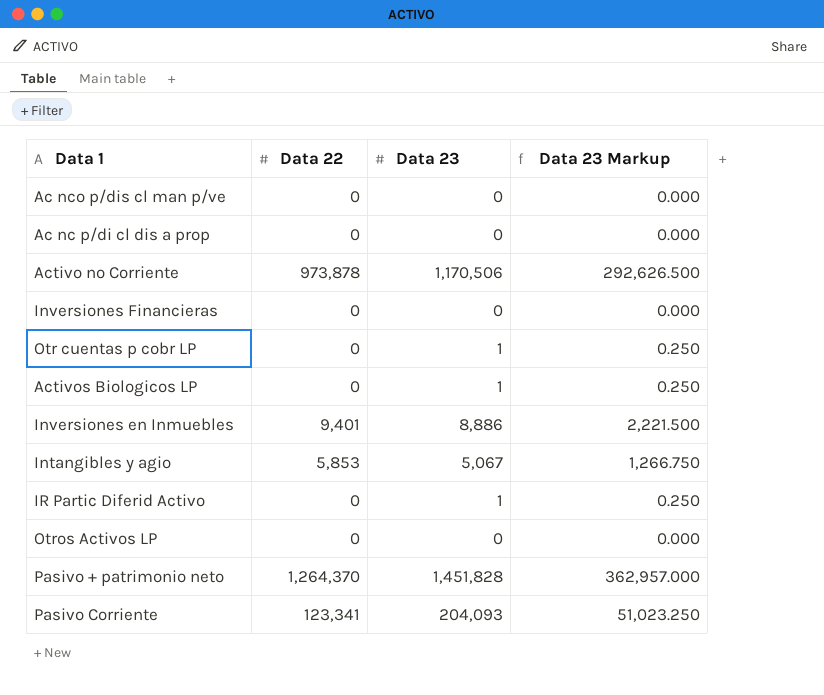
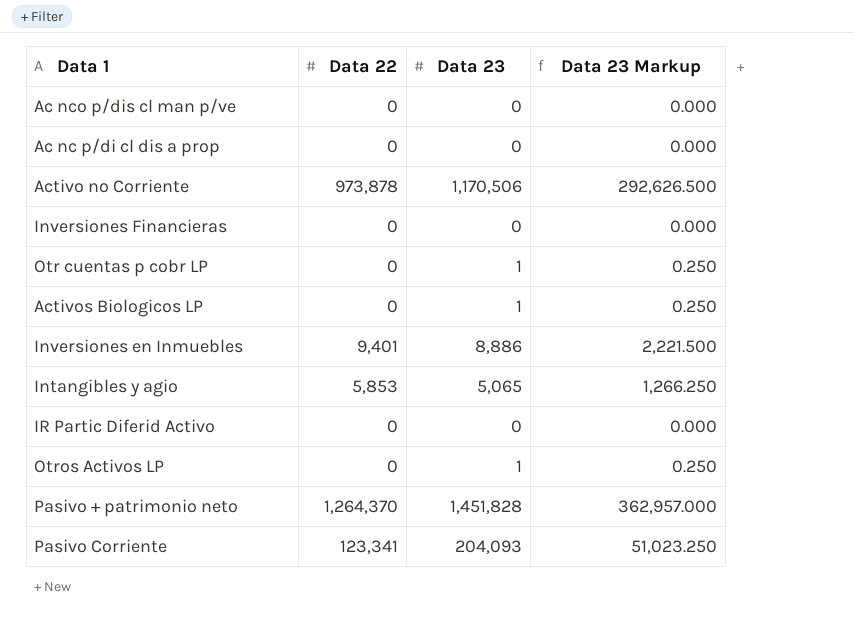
Intangibles y agio | Data 23: 5,067 -> 5,065
Intangibles y agio | Data 23 Markup: 1,266.750 -> 1,266.250
IR Partic Diferid Activo | Data 23: 1 -> 0
IR Partic Diferid Activo | Data 23 Markup: 0.250 -> 0.000
Otros Activos LP | Data 23: 0 -> 1
Otros Activos LP | Data 23 Markup: 0.000 -> 0.250

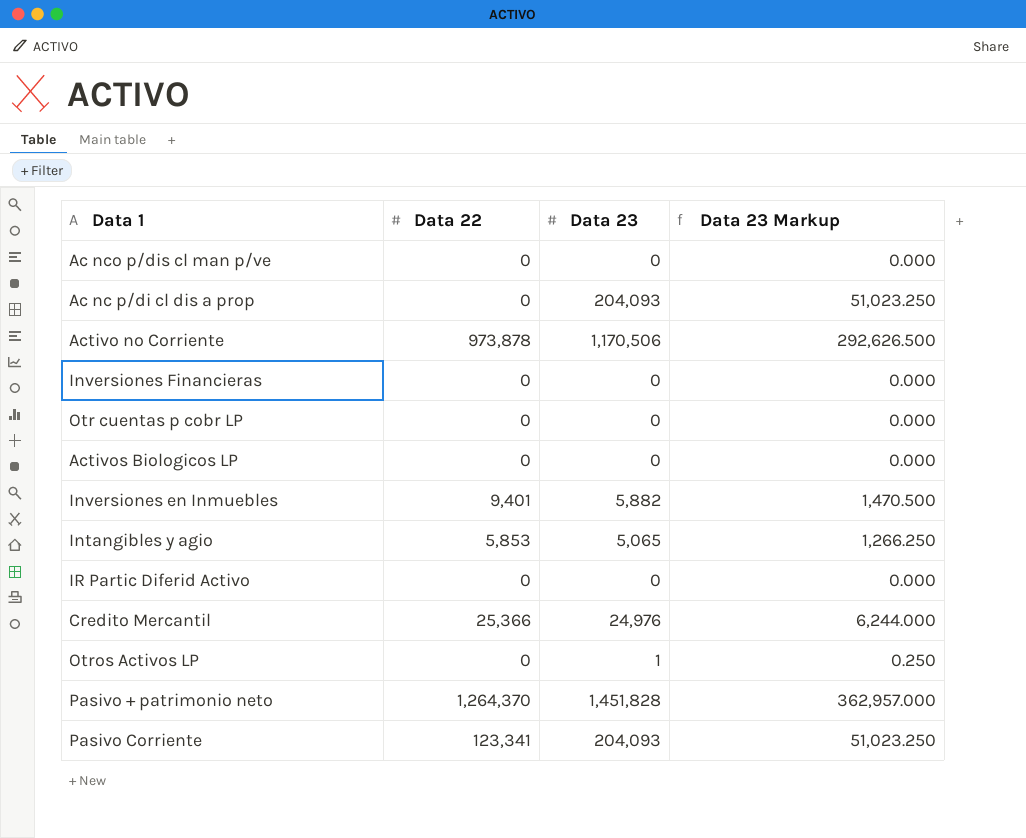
Ac nc p/di cl dis a prop | Data 23: 0 -> 204,093
Ac nc p/di cl dis a prop | Data 23 Markup: 0.000 -> 51,023.250
Otr cuentas p cobr LP | Data 23: 1 -> 0
Otr cuentas p cobr LP | Data 23 Markup: 0.250 -> 0.000
Activos Biologicos LP | Data 23: 1 -> 0
Activos Biologicos LP | Data 23 Markup: 0.250 -> 0.000
Inversiones en Inmuebles | Data 23: 8,886 -> 5,882
Inversiones en Inmuebles | Data 23 Markup: 2,221.500 -> 1,470.500
row Credito Mercantil: none -> 25,366 | 24,976 | 6,244.000

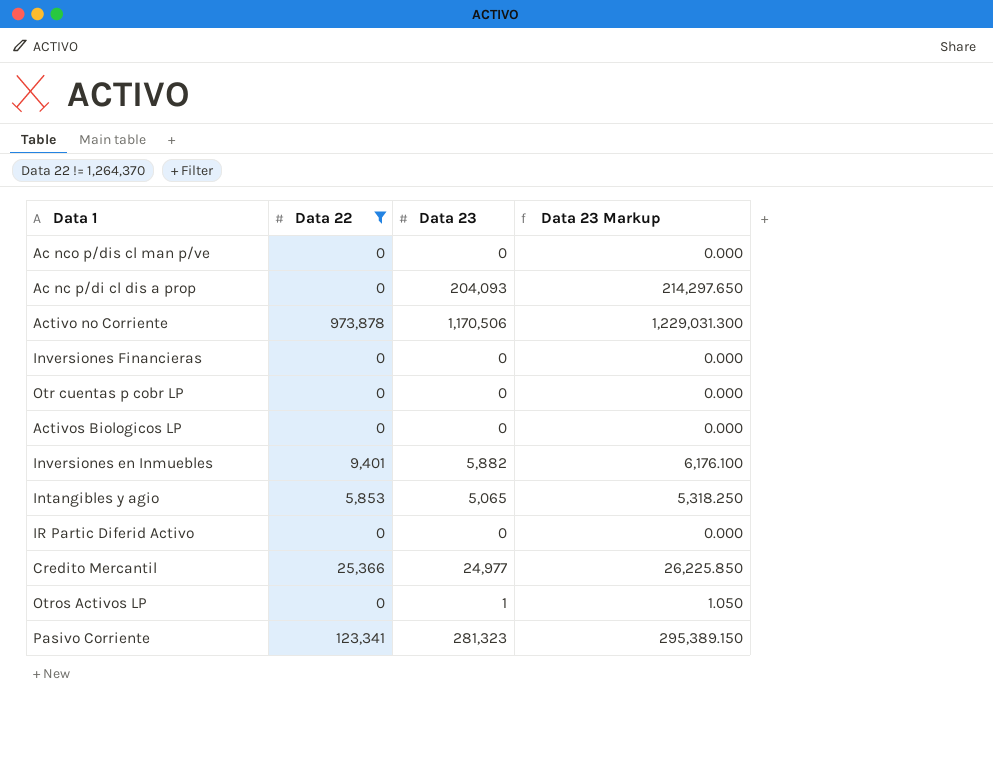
filter: none -> Data 22 != 1,264,370
column Data 23 Markup | formula: [Data 23] * 0.25 -> [Data 23] * 1.05
Credito Mercantil | Data 23: 24,976 -> 24,977
Pasivo Corriente | Data 23: 204,093 -> 281,323

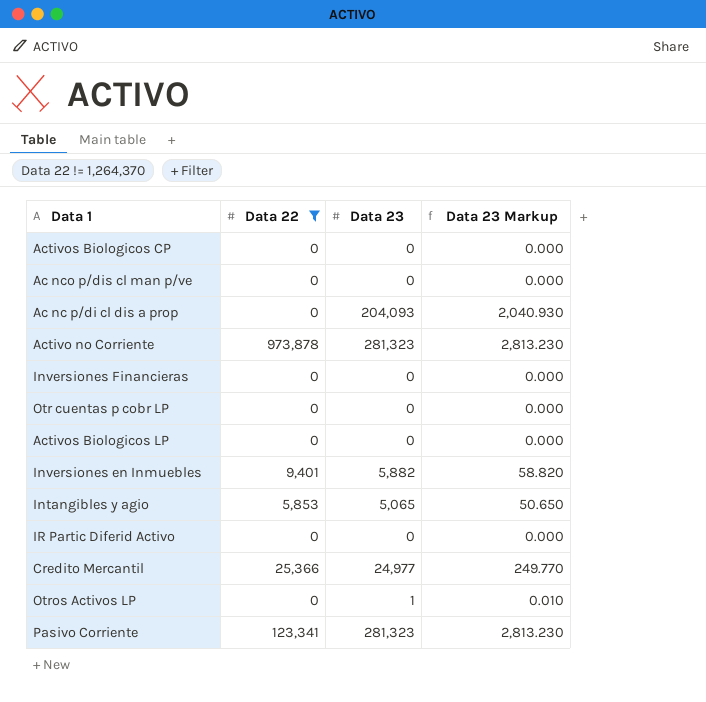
column Data 23 Markup | formula: [Data 23] * 1.05 -> [Data 23] * 0.01
row Activos Biologicos CP: none -> 0 | 0 | 0.000
Activo no Corriente | Data 23: 1,170,506 -> 281,323

